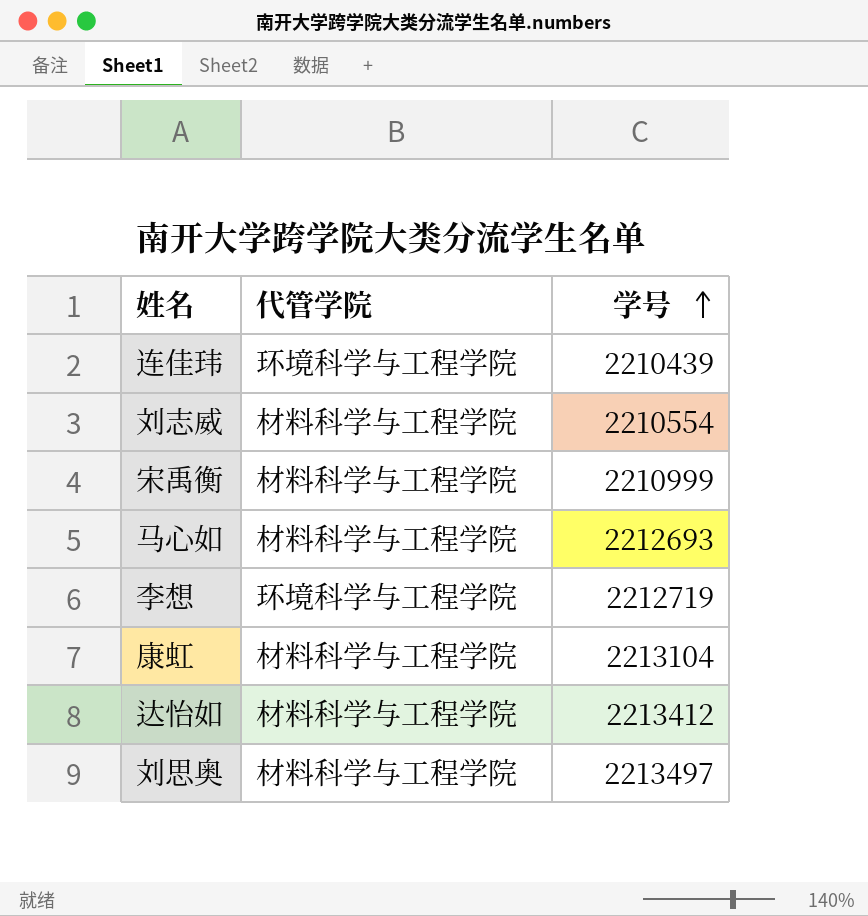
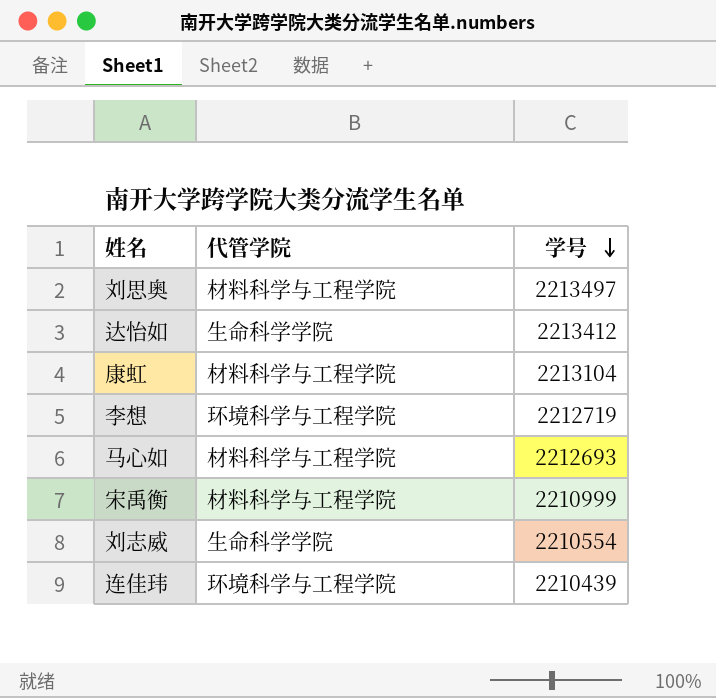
row order: 学号 ascending -> 学号 descending
达怡如 | 代管学院: 材料科学与工程学院 -> 生命科学学院
刘志威 | 代管学院: 材料科学与工程学院 -> 生命科学学院

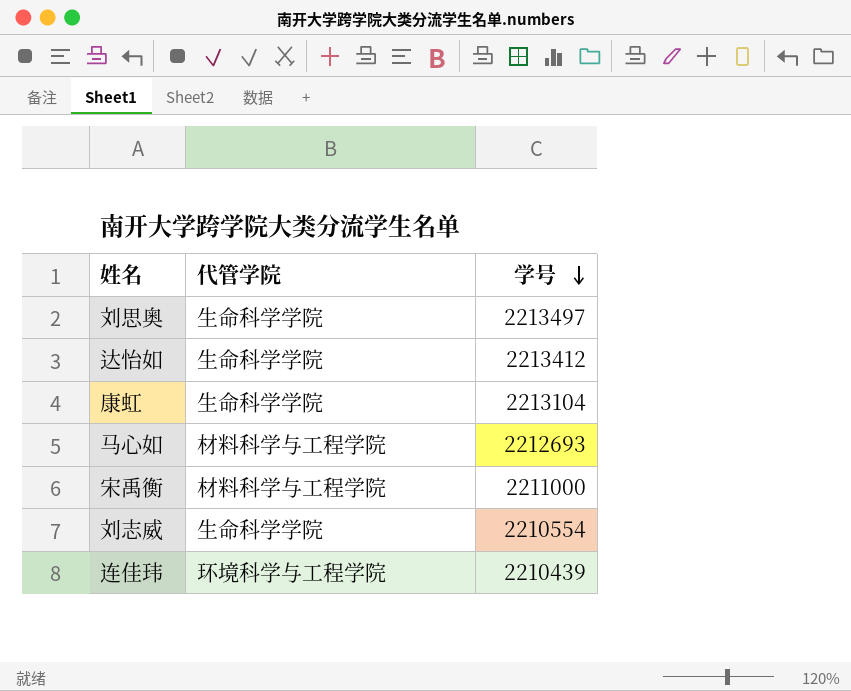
row 李想: 环境科学与工程学院 | 2212719 -> none
刘思奥 | 代管学院: 材料科学与工程学院 -> 生命科学学院
康虹 | 代管学院: 材料科学与工程学院 -> 生命科学学院
宋禹衡 | 学号: 2210999 -> 2211000

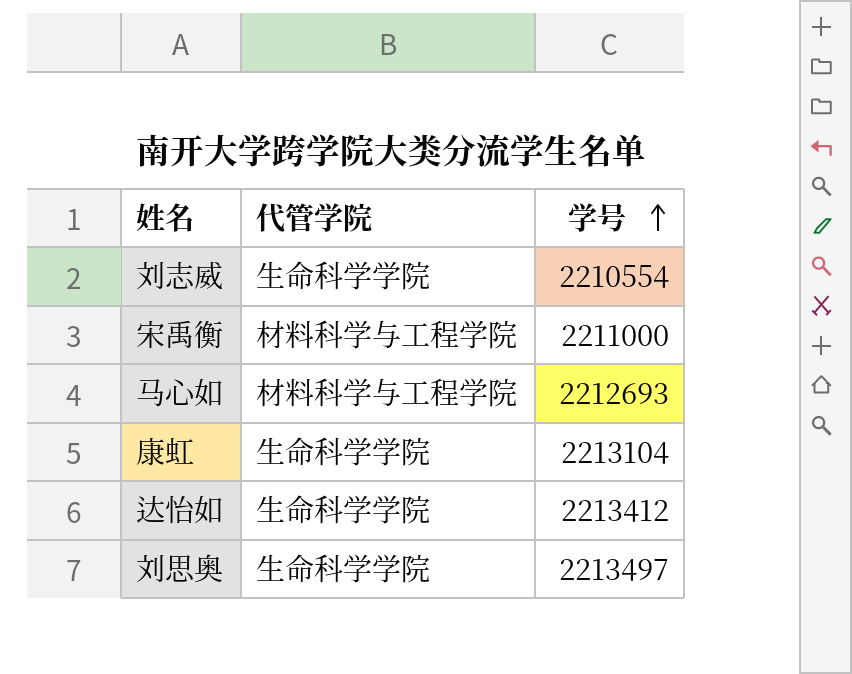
row order: 学号 descending -> 学号 ascending
row 连佳玮: 环境科学与工程学院 | 2210439 -> none

